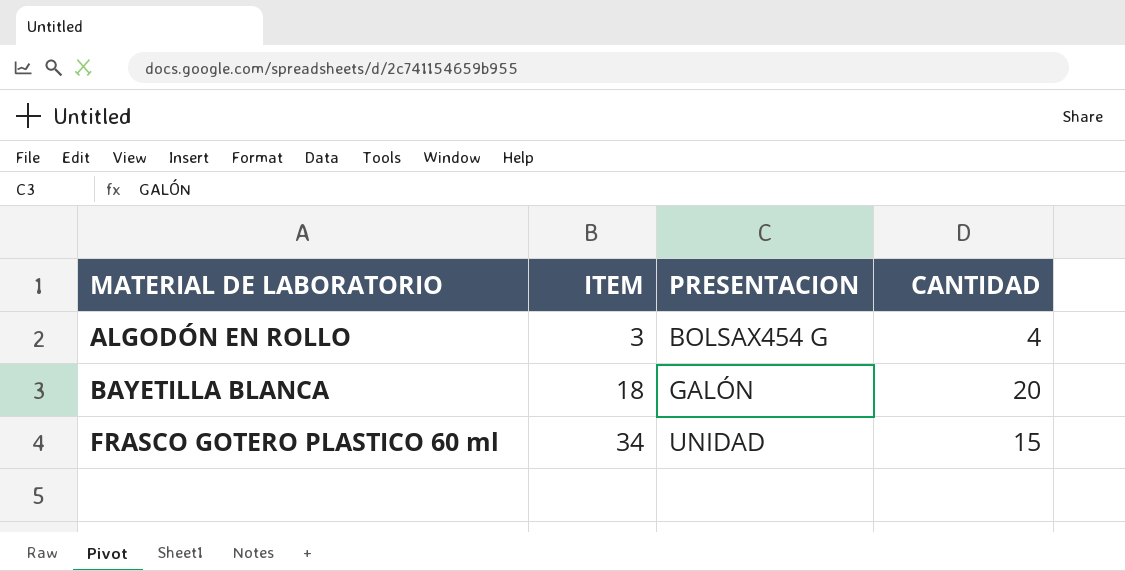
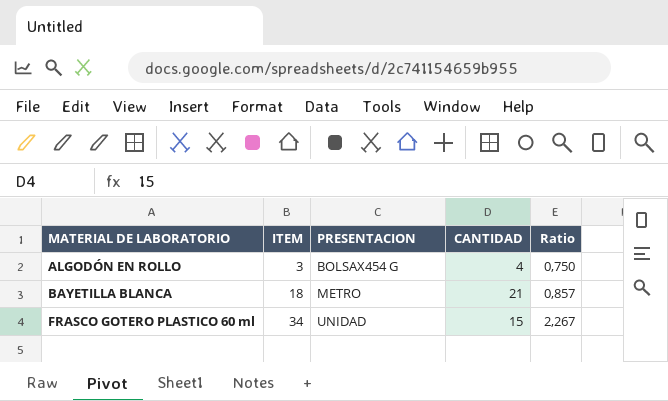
column Ratio | formula: none -> [ITEM] / [CANTIDAD]
BAYETILLA BLANCA | PRESENTACION: GALÓN -> METRO
BAYETILLA BLANCA | CANTIDAD: 20 -> 21

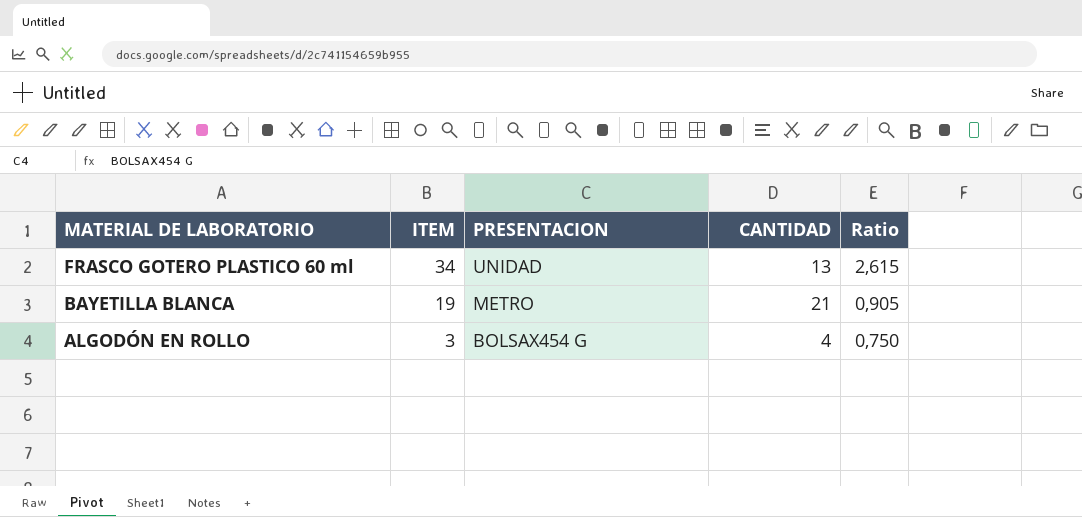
row order: MATERIAL DE LABORATORIO ascending -> MATERIAL DE LABORATORIO descending
FRASCO GOTERO PLASTICO 60 ml | CANTIDAD: 15 -> 13
FRASCO GOTERO PLASTICO 60 ml | Ratio: 2,267 -> 2,615
BAYETILLA BLANCA | ITEM: 18 -> 19
BAYETILLA BLANCA | Ratio: 0,857 -> 0,905

